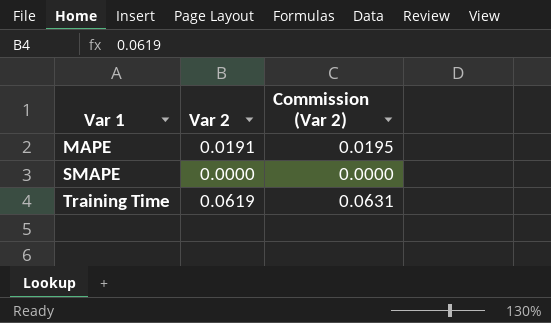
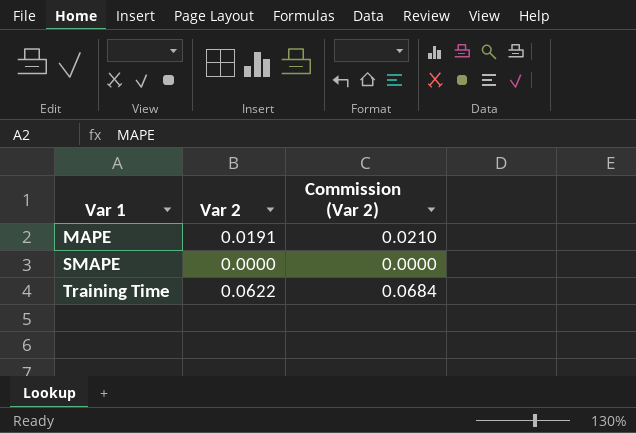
column Commission (Var 2) | formula: [Var 2] * 1.02 -> [Var 2] * 1.1
Training Time | Var 2: 0.0619 -> 0.0622

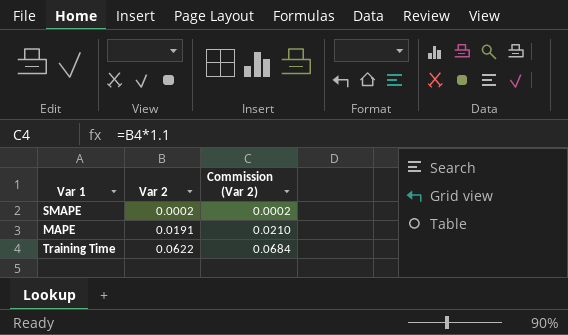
row order: Var 1 ascending -> Var 2 ascending
SMAPE | Var 2: 0.0000 -> 0.0002
SMAPE | Commission (Var 2): 0.0000 -> 0.0002

